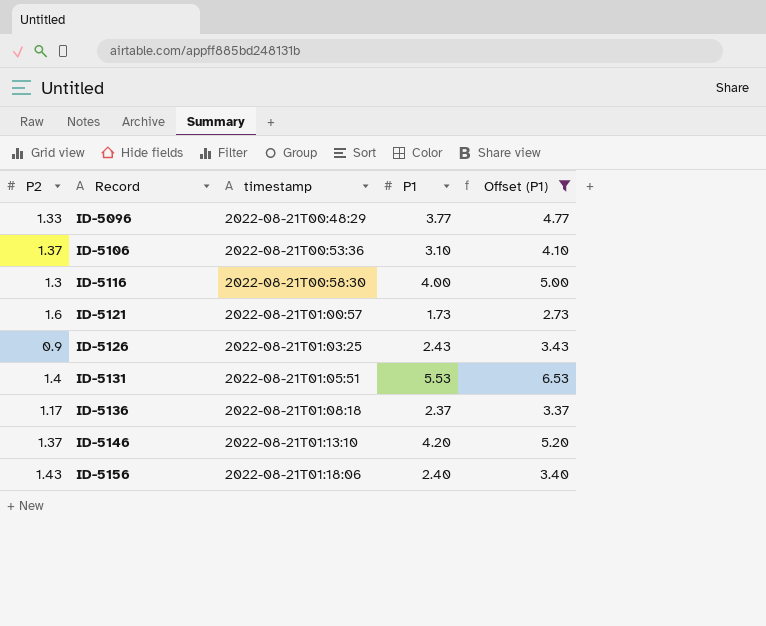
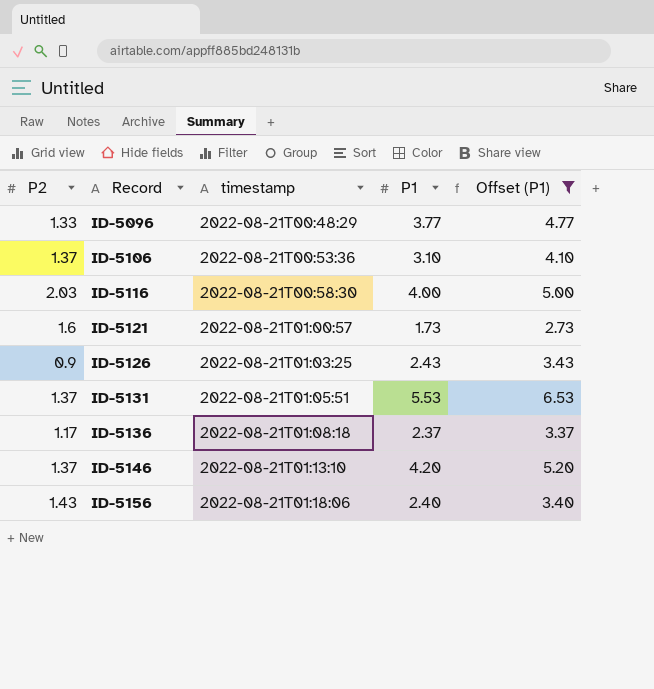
ID-5116 | P2: 1.3 -> 2.03
ID-5131 | P2: 1.4 -> 1.37

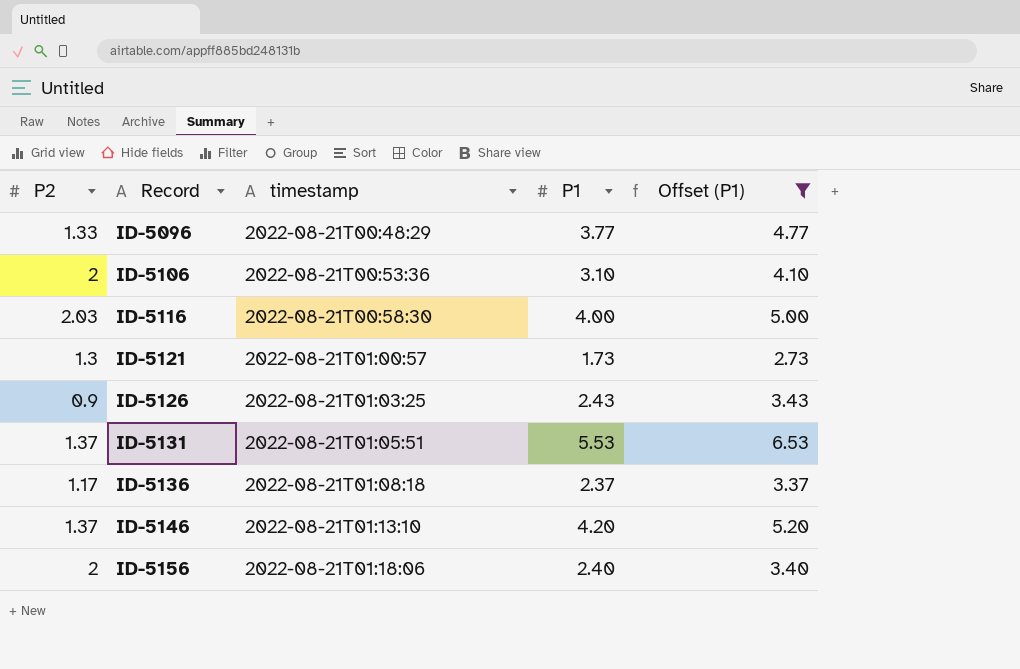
ID-5106 | P2: 1.37 -> 2
ID-5121 | P2: 1.6 -> 1.3
ID-5156 | P2: 1.43 -> 2

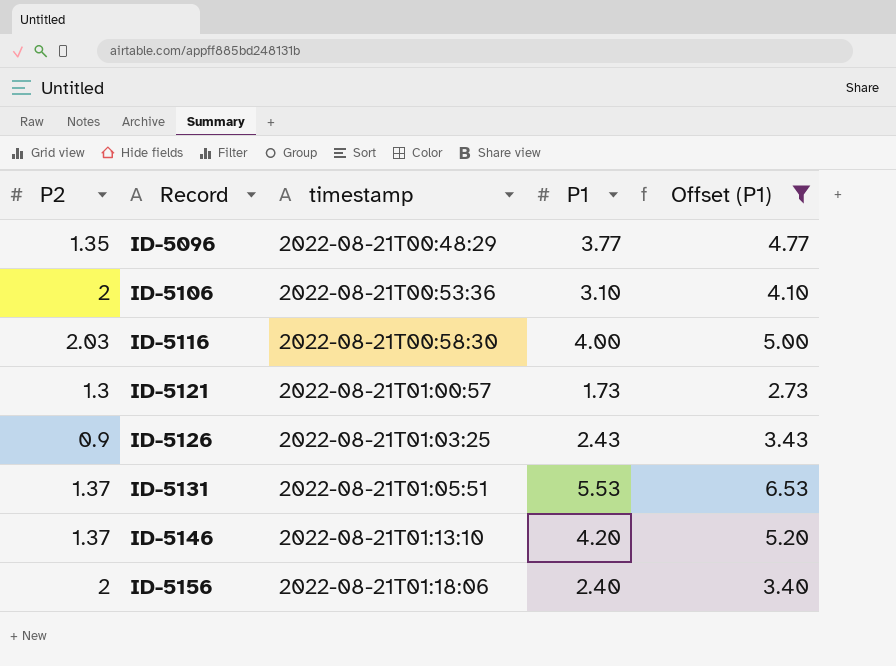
row ID-5136: 1.17 | 2022-08-21T01:08:18 | 2.37 | 3.37 -> none
ID-5096 | P2: 1.33 -> 1.35

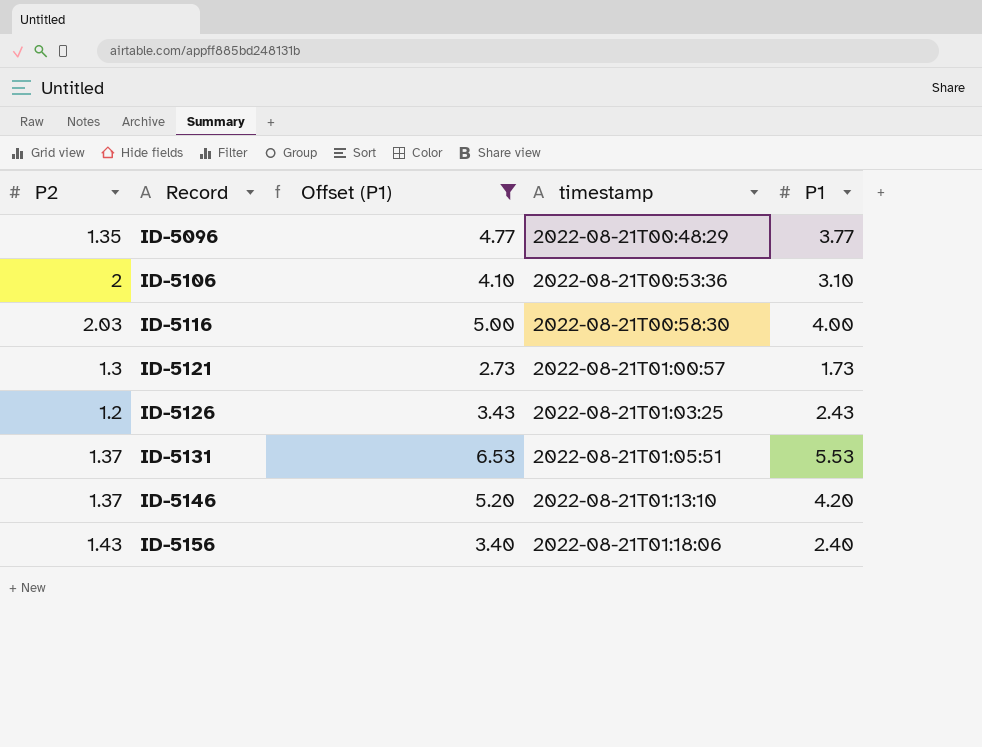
column Offset (P1) | position: 5 -> 3
ID-5126 | P2: 0.9 -> 1.2
ID-5156 | P2: 2 -> 1.43

